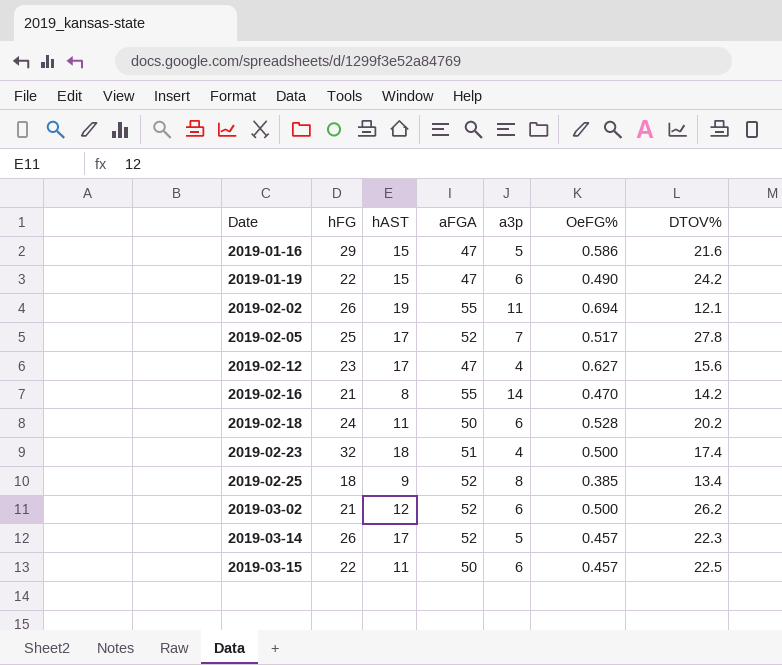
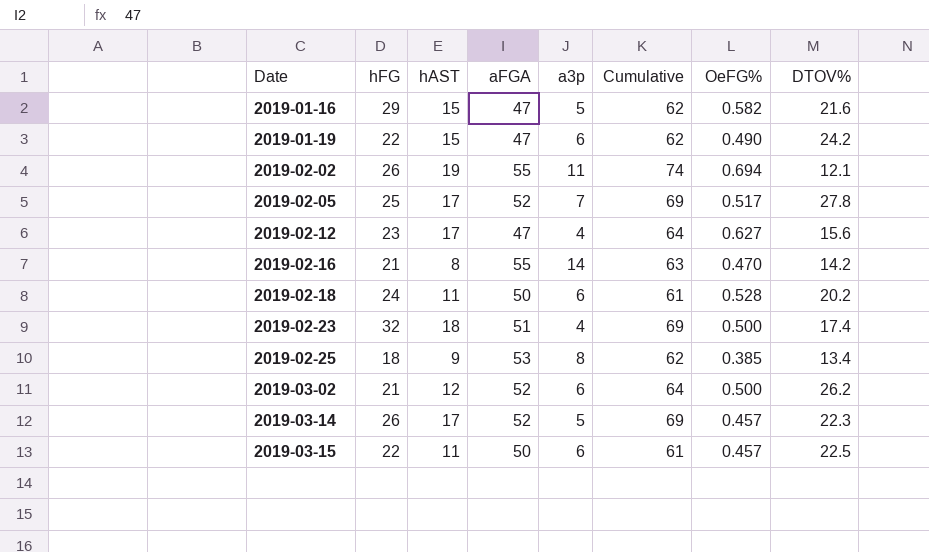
column Cumulative | formula: none -> [hAST] + [aFGA]
2019-01-16 | OeFG%: 0.586 -> 0.582
2019-02-25 | aFGA: 52 -> 53

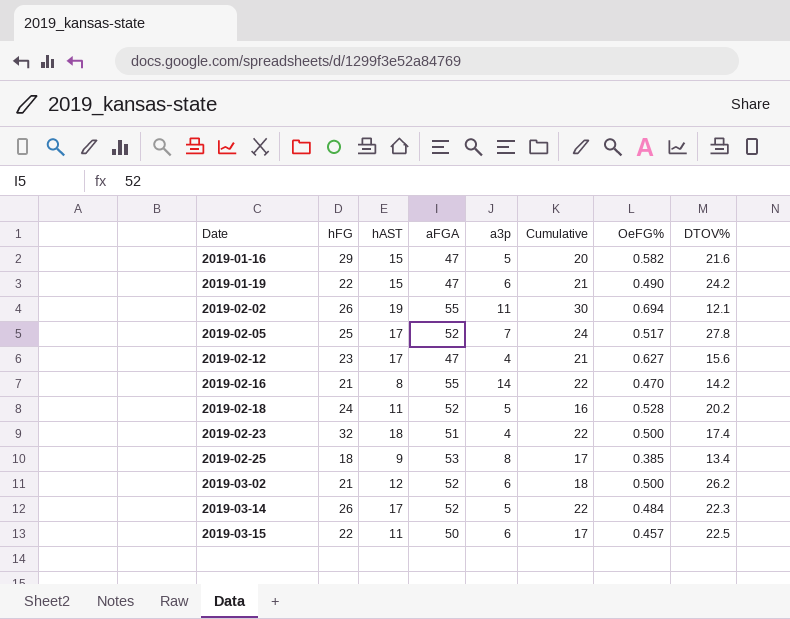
column Cumulative | formula: [hAST] + [aFGA] -> [hAST] + [a3p]
2019-02-18 | aFGA: 50 -> 52
2019-02-18 | a3p: 6 -> 5
2019-03-14 | OeFG%: 0.457 -> 0.484

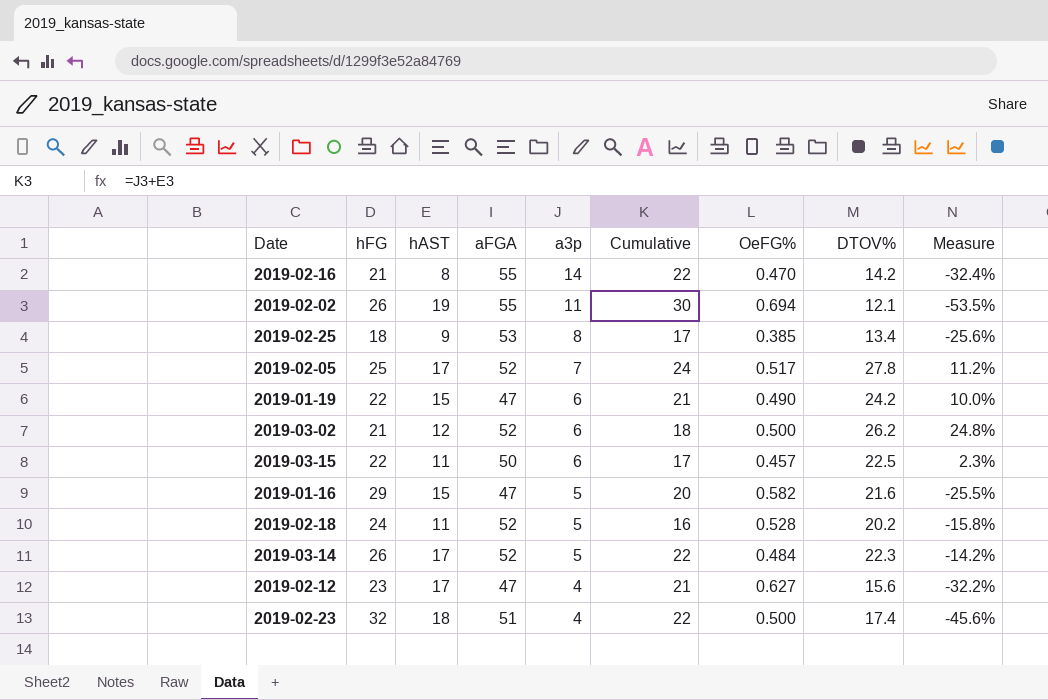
row order: Date ascending -> a3p descending
column Measure | formula: none -> ([DTOV%] - [hFG]) / [hFG]

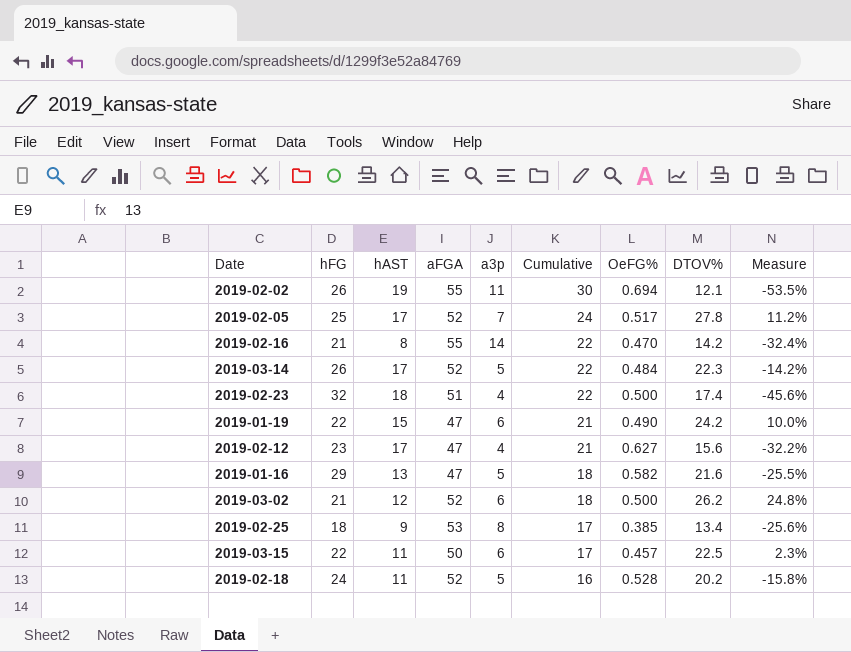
row order: a3p descending -> Cumulative descending
2019-01-16 | hAST: 15 -> 13
2019-01-16 | Cumulative: 20 -> 18

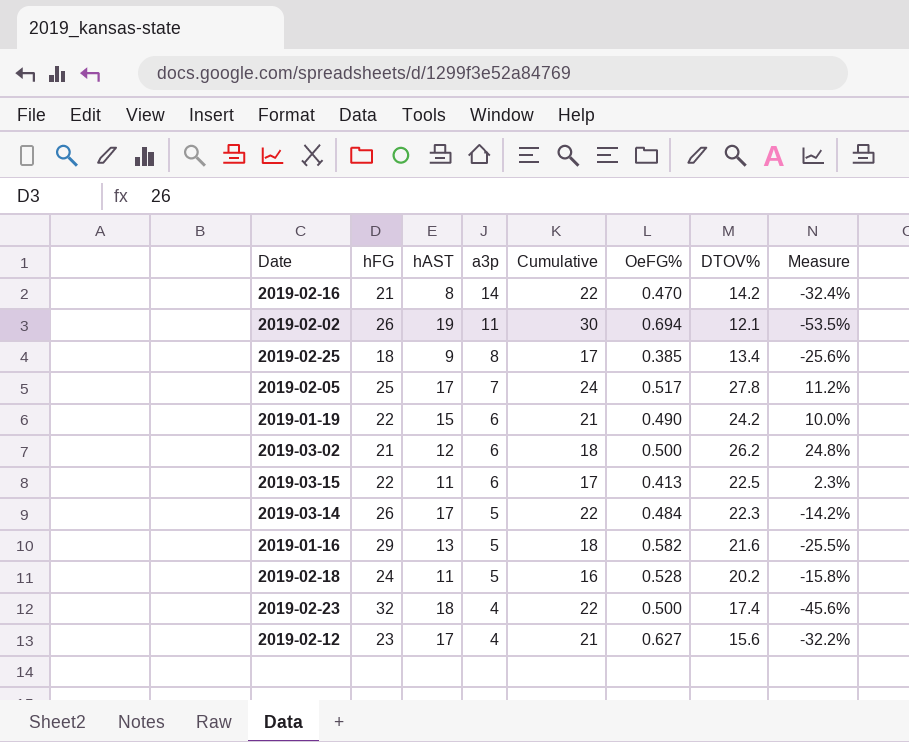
row order: Cumulative descending -> a3p descending
column aFGA | position: 4 -> none
2019-03-15 | OeFG%: 0.457 -> 0.413

